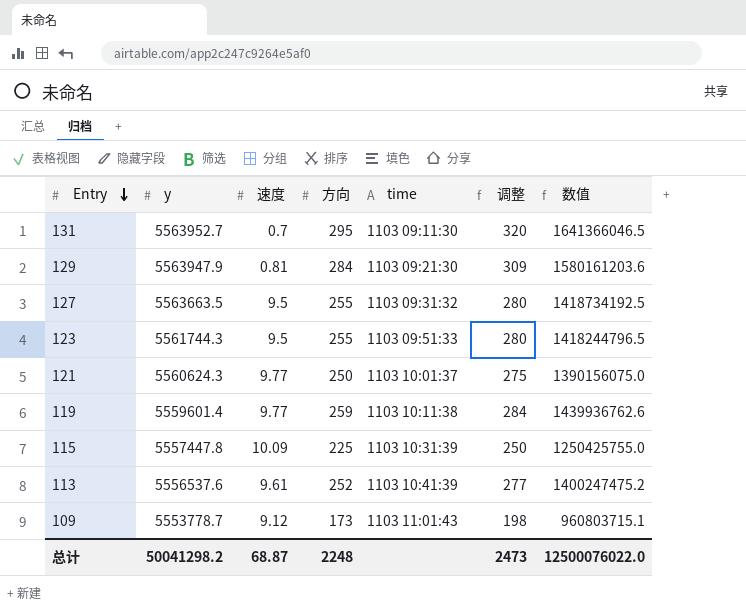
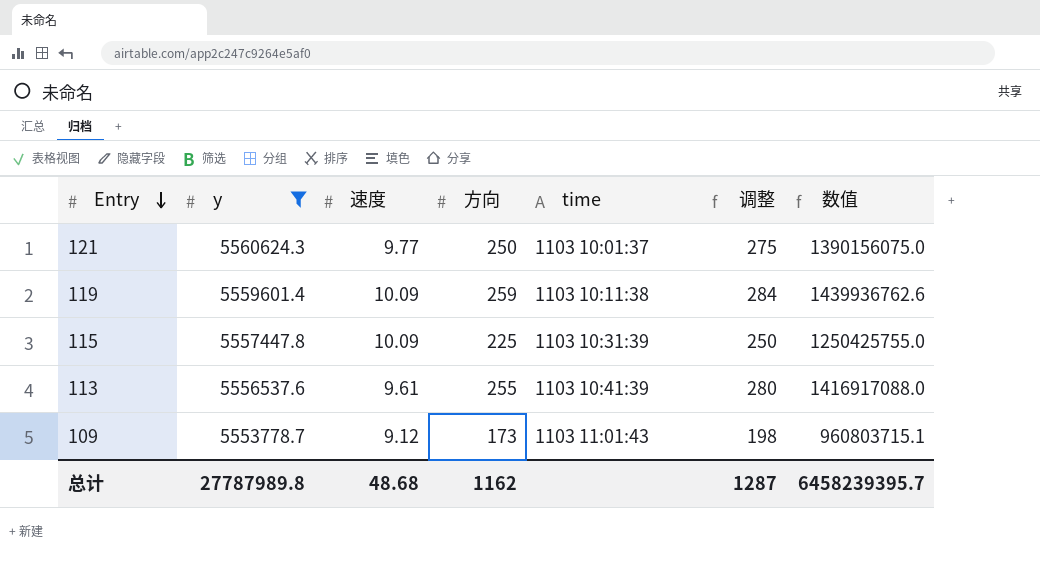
filter: none -> y <= 5560624.3
119 | 速度: 9.77 -> 10.09
113 | 方向: 252 -> 255
113 | 调整: 277 -> 280
113 | 数值: 1400247475.2 -> 1416917088.0
总计 | y: 50041298.2 -> 27787989.8
总计 | 速度: 68.87 -> 48.68
总计 | 方向: 2248 -> 1162
总计 | 调整: 2473 -> 1287
总计 | 数值: 12500076022.0 -> 6458239395.7

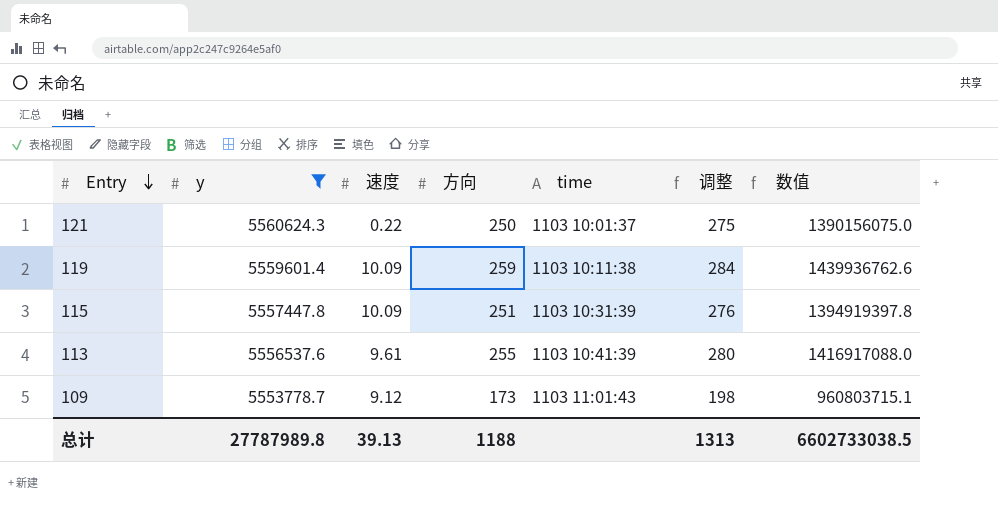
121 | 速度: 9.77 -> 0.22
115 | 方向: 225 -> 251
115 | 调整: 250 -> 276
115 | 数值: 1250425755.0 -> 1394919397.8
总计 | 速度: 48.68 -> 39.13
总计 | 方向: 1162 -> 1188
总计 | 调整: 1287 -> 1313
总计 | 数值: 6458239395.7 -> 6602733038.5

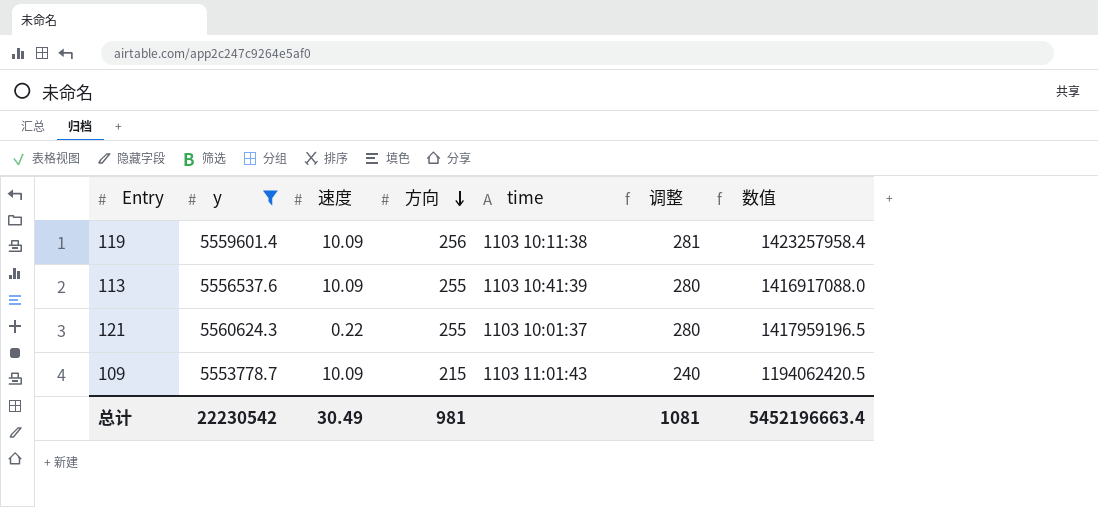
row order: Entry descending -> 方向 descending
row 115: 5557447.8 | 10.09 | 251 | 1103 10:31:39 | 276 | 1394919397.8 -> none
119 | 方向: 259 -> 256
119 | 调整: 284 -> 281
119 | 数值: 1439936762.6 -> 1423257958.4
113 | 速度: 9.61 -> 10.09
121 | 方向: 250 -> 255
121 | 调整: 275 -> 280
121 | 数值: 1390156075.0 -> 1417959196.5
109 | 速度: 9.12 -> 10.09
109 | 方向: 173 -> 215
109 | 调整: 198 -> 240
109 | 数值: 960803715.1 -> 1194062420.5
总计 | y: 27787989.8 -> 22230542
总计 | 速度: 39.13 -> 30.49
总计 | 方向: 1188 -> 981
总计 | 调整: 1313 -> 1081
总计 | 数值: 6602733038.5 -> 5452196663.4

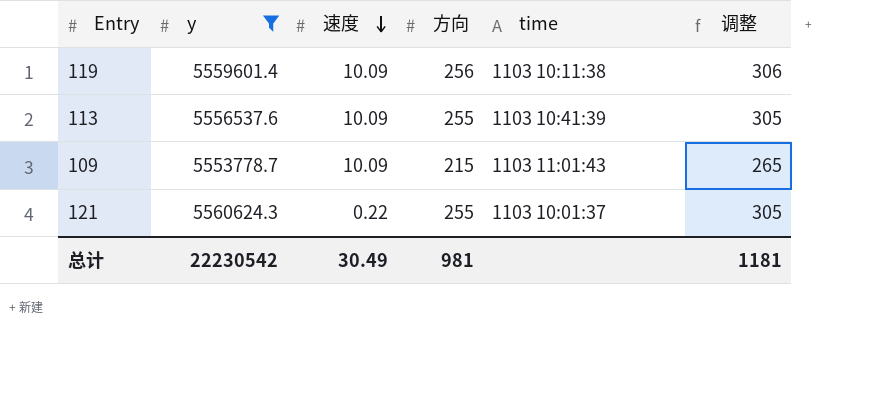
row order: 方向 descending -> 速度 descending
column 数值 | formula: [y] * [方向] -> none
column 调整 | formula: [方向] + 25 -> [方向] + 50
总计 | 调整: 1081 -> 1181

